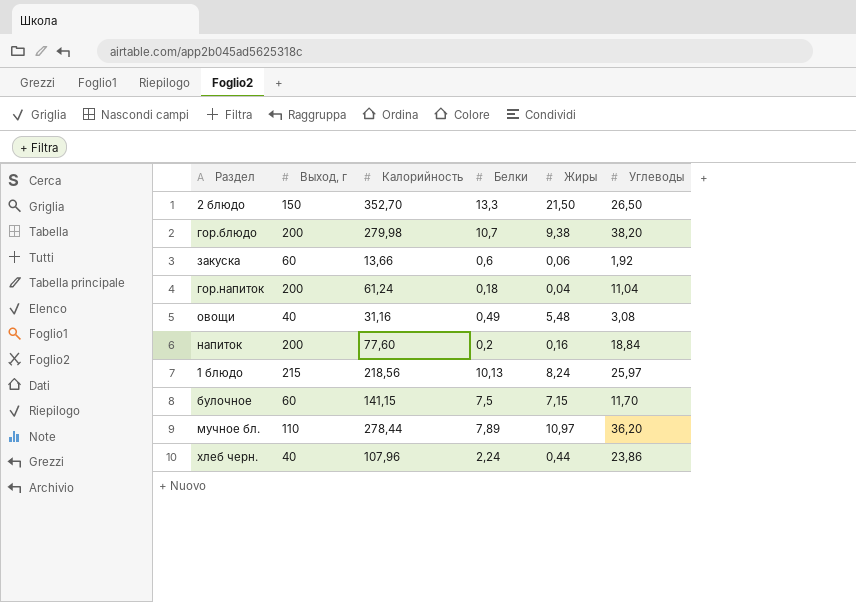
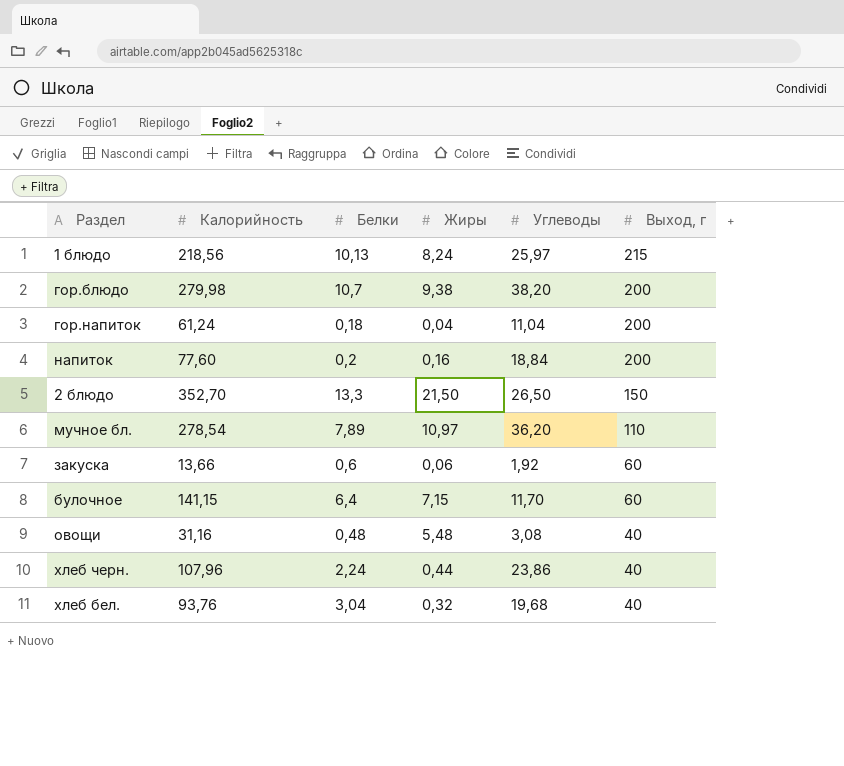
row order: none -> Выход, г descending
column Выход, г | position: 2 -> 6
мучное бл. | Калорийность: 278,44 -> 278,54
булочное | Белки: 7,5 -> 6,4
овощи | Белки: 0,49 -> 0,48
row хлеб бел.: none -> 93,76 | 3,04 | 0,32 | 19,68 | 40

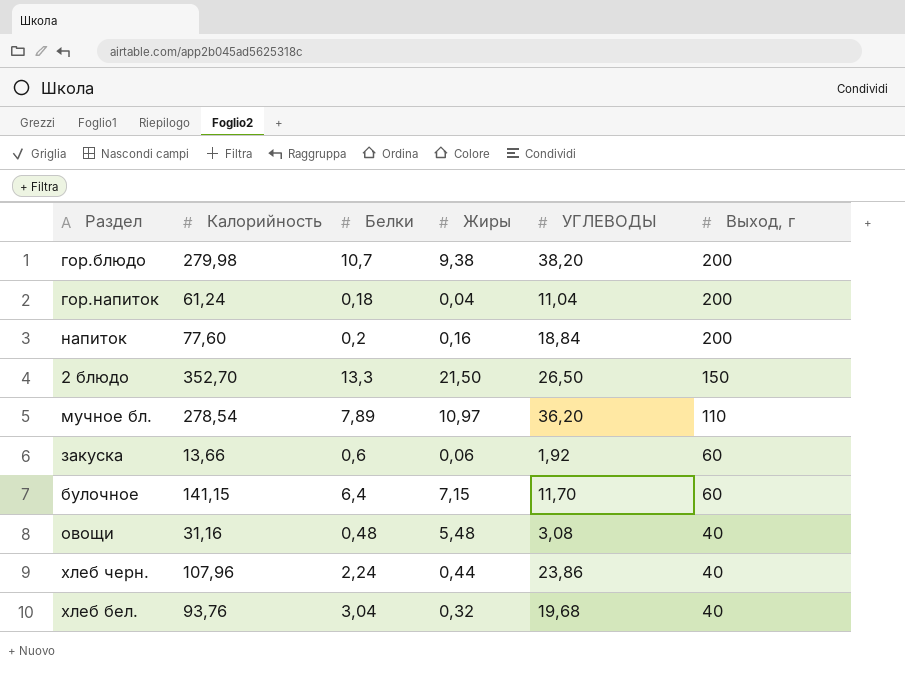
column name: Углеводы -> УГЛЕВОДЫ
row 1 блюдо: 218,56 | 10,13 | 8,24 | 25,97 | 215 -> none

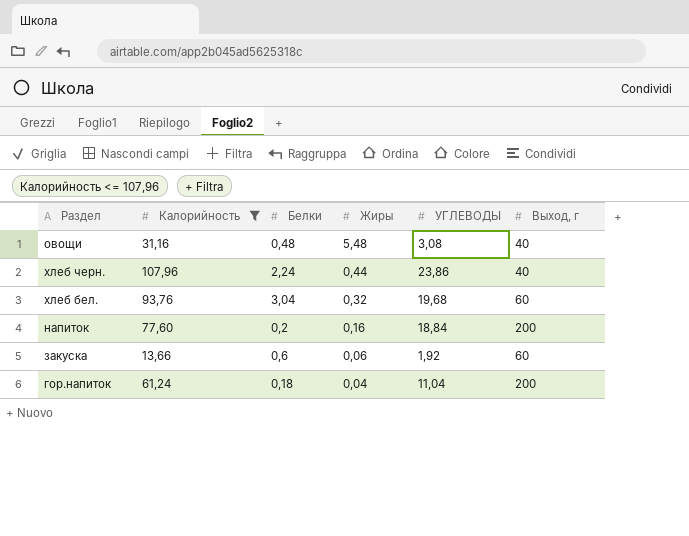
filter: none -> Калорийность <= 107,96
row order: Выход, г descending -> Жиры descending
хлеб бел. | Выход, г: 40 -> 60

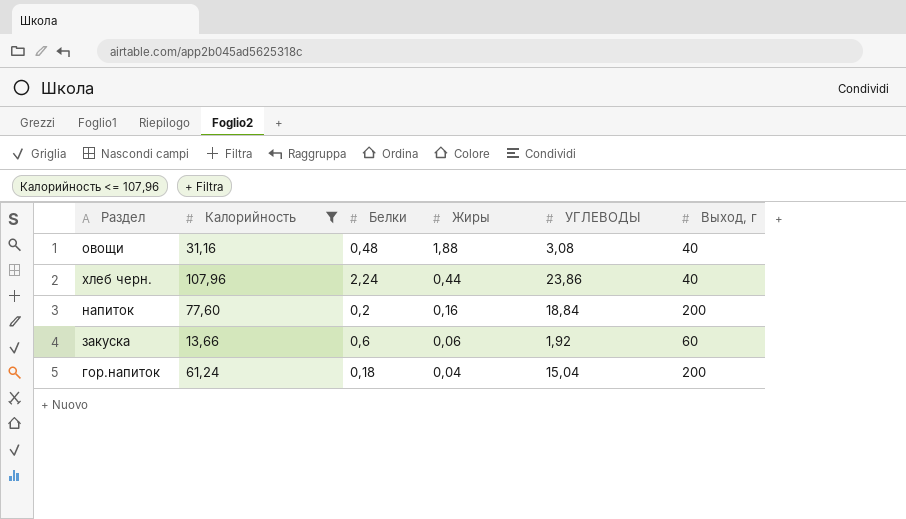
row хлеб бел.: 93,76 | 3,04 | 0,32 | 19,68 | 60 -> none
овощи | Жиры: 5,48 -> 1,88
гор.напиток | УГЛЕВОДЫ: 11,04 -> 15,04

